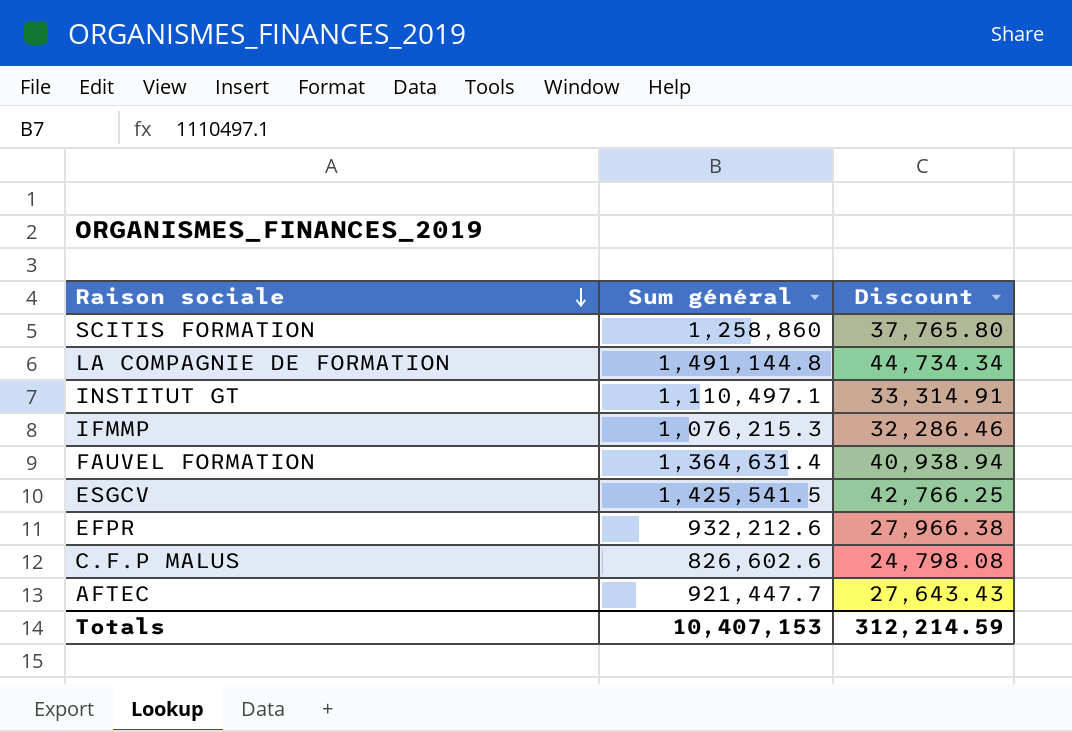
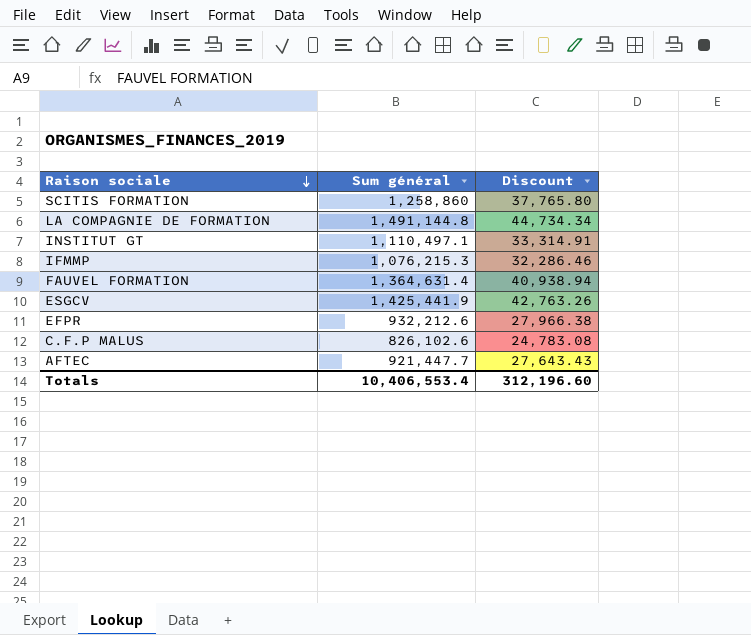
ESGCV | Sum général: 1,425,541.5 -> 1,425,441.9
ESGCV | Discount: 42,766.25 -> 42,763.26
C.F.P MALUS | Sum général: 826,602.6 -> 826,102.6
C.F.P MALUS | Discount: 24,798.08 -> 24,783.08
Totals | Sum général: 10,407,153 -> 10,406,553.4
Totals | Discount: 312,214.59 -> 312,196.60

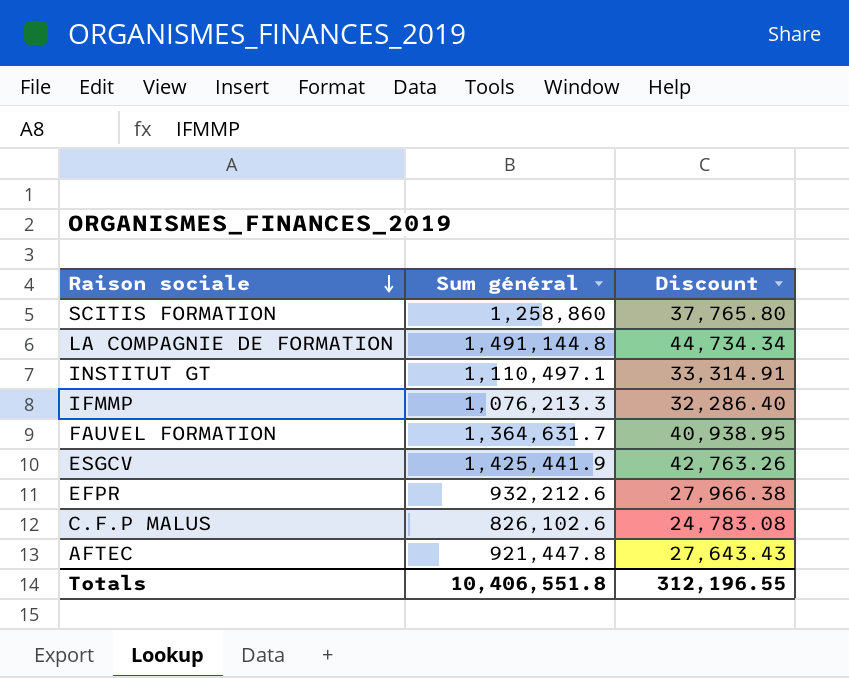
IFMMP | Sum général: 1,076,215.3 -> 1,076,213.3
IFMMP | Discount: 32,286.46 -> 32,286.40
FAUVEL FORMATION | Sum général: 1,364,631.4 -> 1,364,631.7
FAUVEL FORMATION | Discount: 40,938.94 -> 40,938.95
AFTEC | Sum général: 921,447.7 -> 921,447.8
Totals | Sum général: 10,406,553.4 -> 10,406,551.8
Totals | Discount: 312,196.60 -> 312,196.55

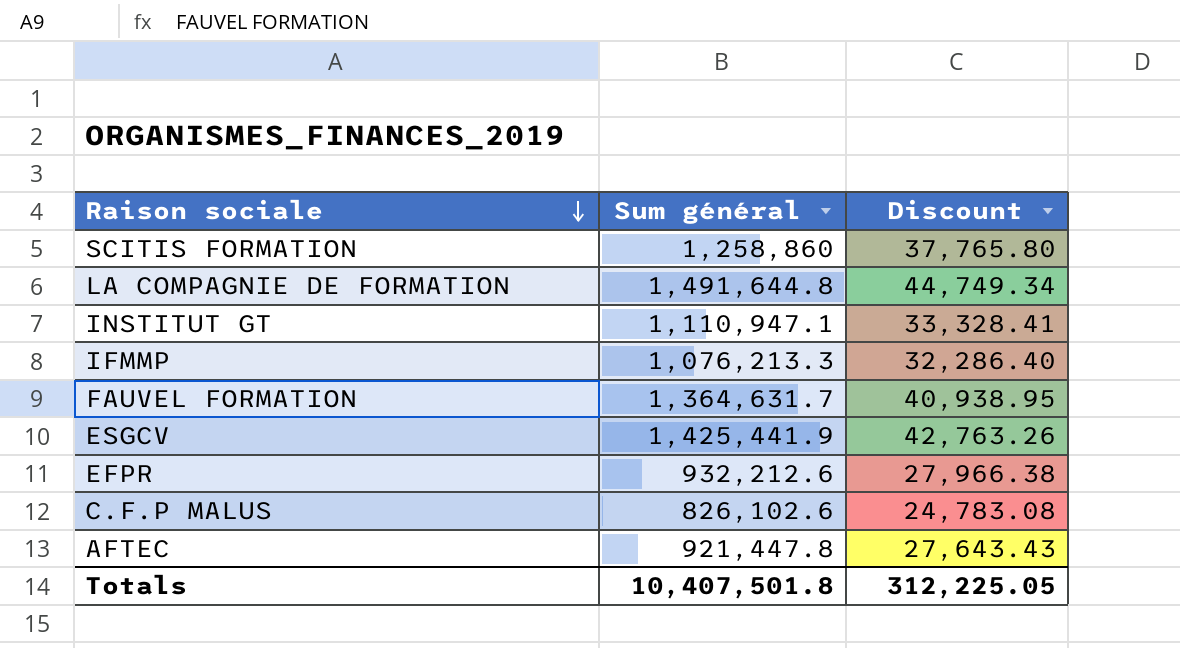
LA COMPAGNIE DE FORMATION | Sum général: 1,491,144.8 -> 1,491,644.8
LA COMPAGNIE DE FORMATION | Discount: 44,734.34 -> 44,749.34
INSTITUT GT | Sum général: 1,110,497.1 -> 1,110,947.1
INSTITUT GT | Discount: 33,314.91 -> 33,328.41
Totals | Sum général: 10,406,551.8 -> 10,407,501.8
Totals | Discount: 312,196.55 -> 312,225.05

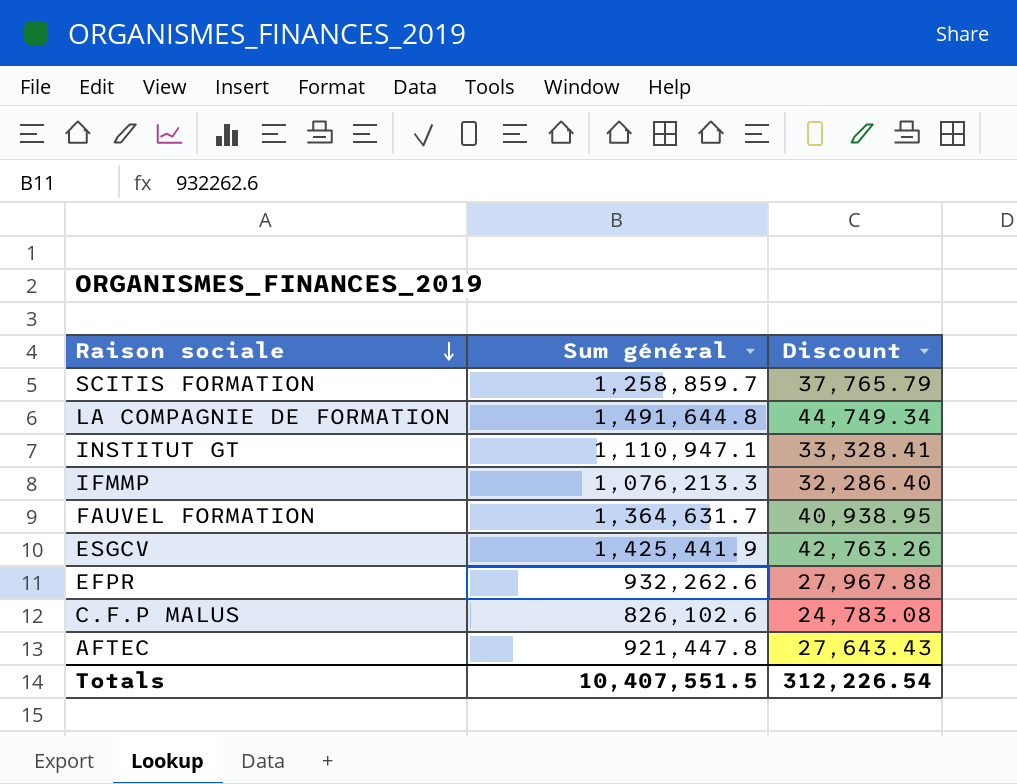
SCITIS FORMATION | Sum général: 1,258,860 -> 1,258,859.7
SCITIS FORMATION | Discount: 37,765.80 -> 37,765.79
EFPR | Sum général: 932,212.6 -> 932,262.6
EFPR | Discount: 27,966.38 -> 27,967.88
Totals | Sum général: 10,407,501.8 -> 10,407,551.5
Totals | Discount: 312,225.05 -> 312,226.54

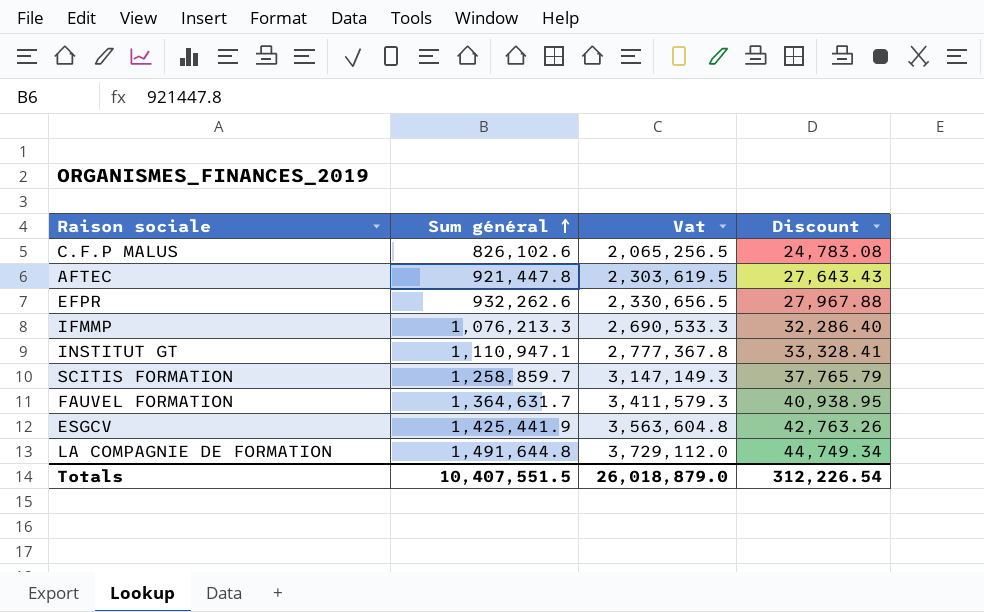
row order: Raison sociale descending -> Sum général ascending
column Vat | formula: none -> [Sum général] * 2.5

